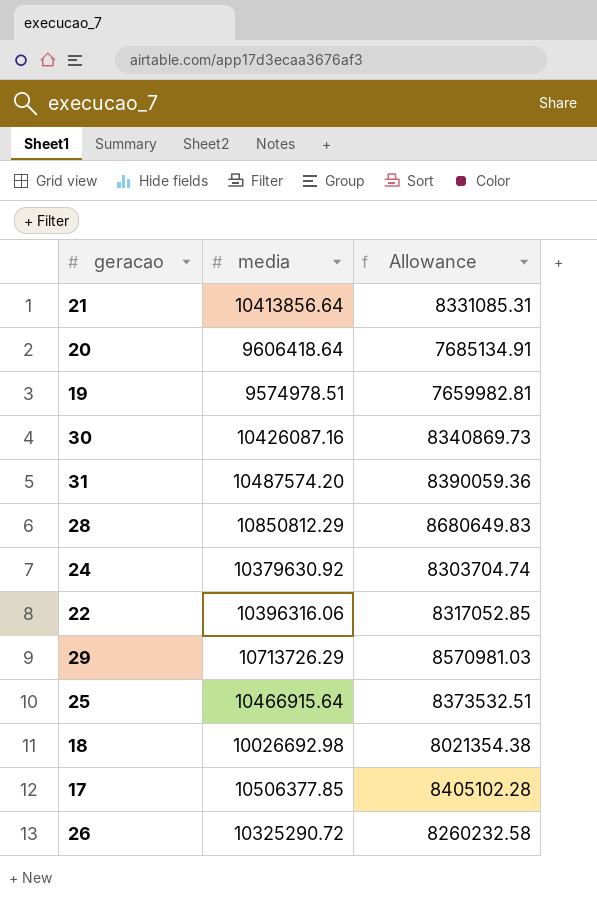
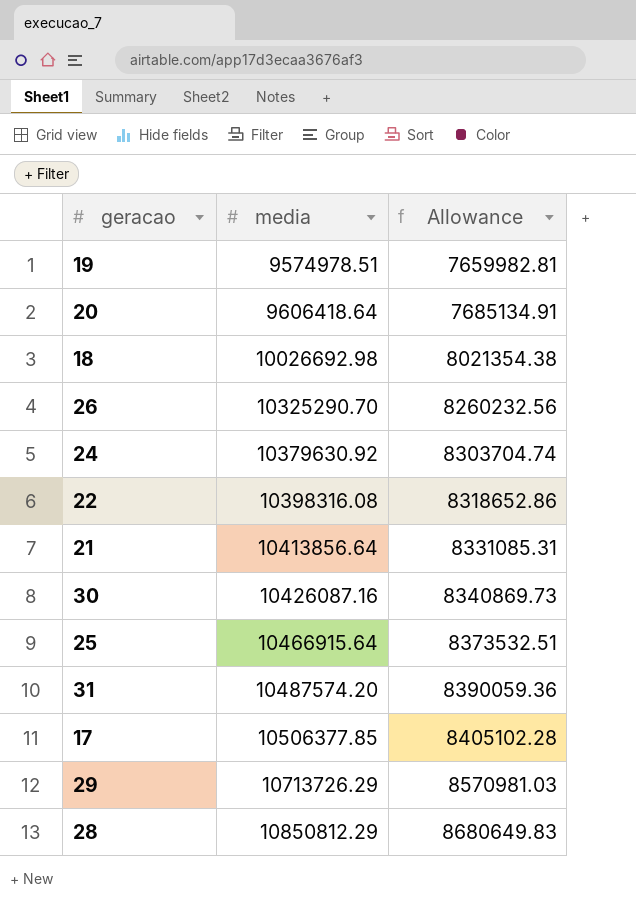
row order: none -> media ascending
26 | media: 10325290.72 -> 10325290.70
26 | Allowance: 8260232.58 -> 8260232.56
22 | media: 10396316.06 -> 10398316.08
22 | Allowance: 8317052.85 -> 8318652.86

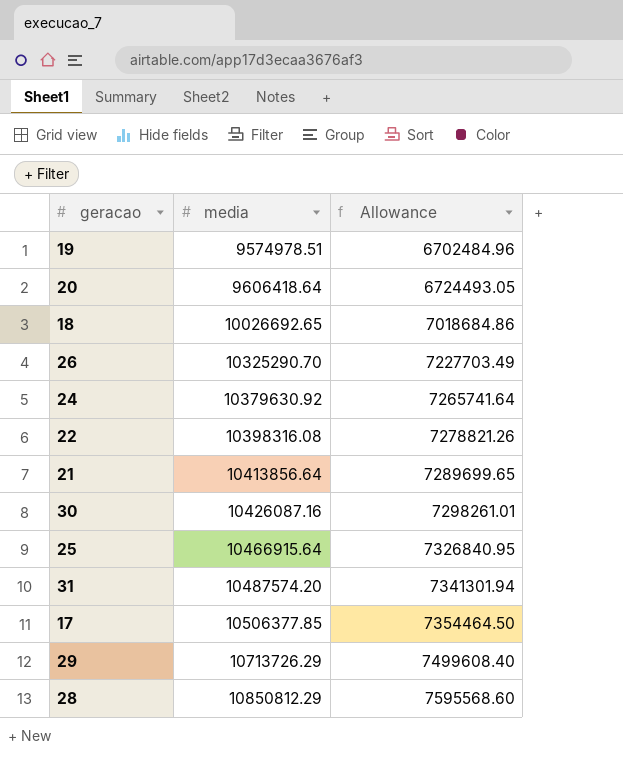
column Allowance | formula: [media] * 0.8 -> [media] * 0.7
18 | media: 10026692.98 -> 10026692.65

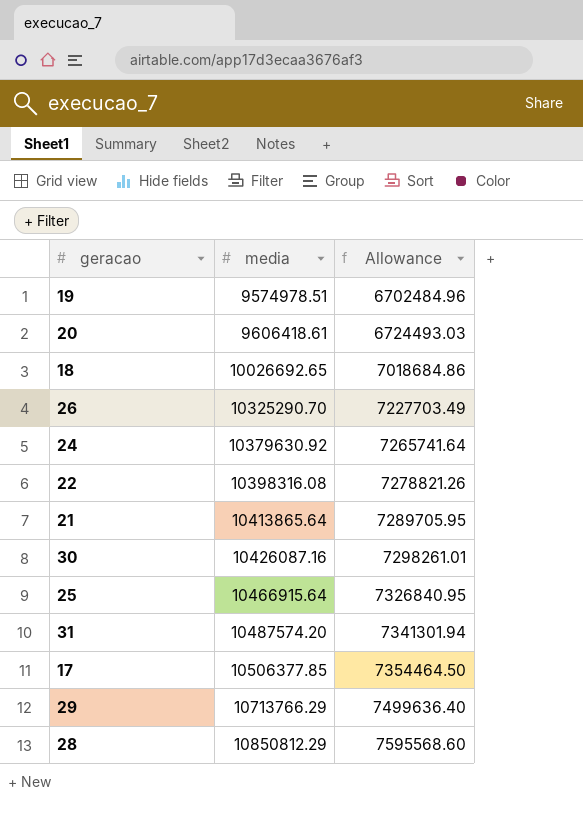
20 | media: 9606418.64 -> 9606418.61
20 | Allowance: 6724493.05 -> 6724493.03
21 | media: 10413856.64 -> 10413865.64
21 | Allowance: 7289699.65 -> 7289705.95
29 | media: 10713726.29 -> 10713766.29
29 | Allowance: 7499608.40 -> 7499636.40

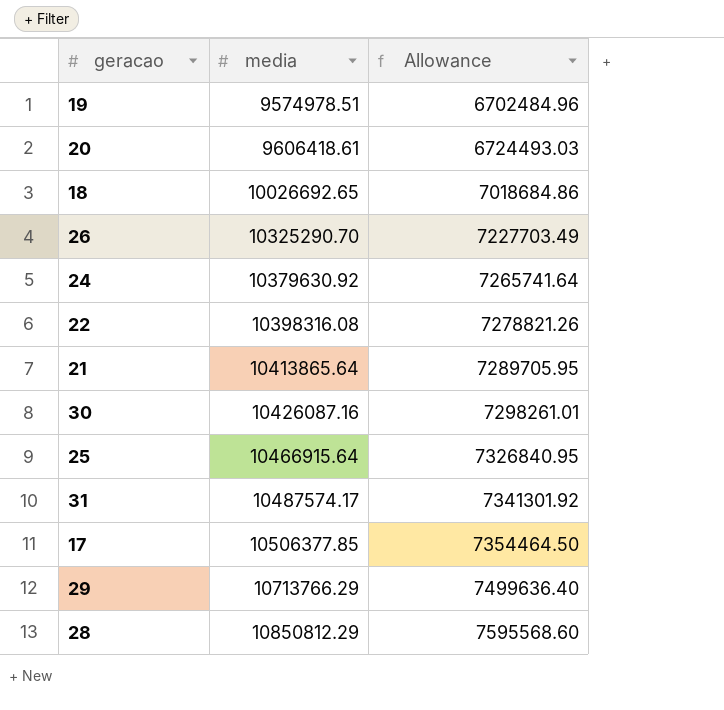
31 | media: 10487574.20 -> 10487574.17
31 | Allowance: 7341301.94 -> 7341301.92

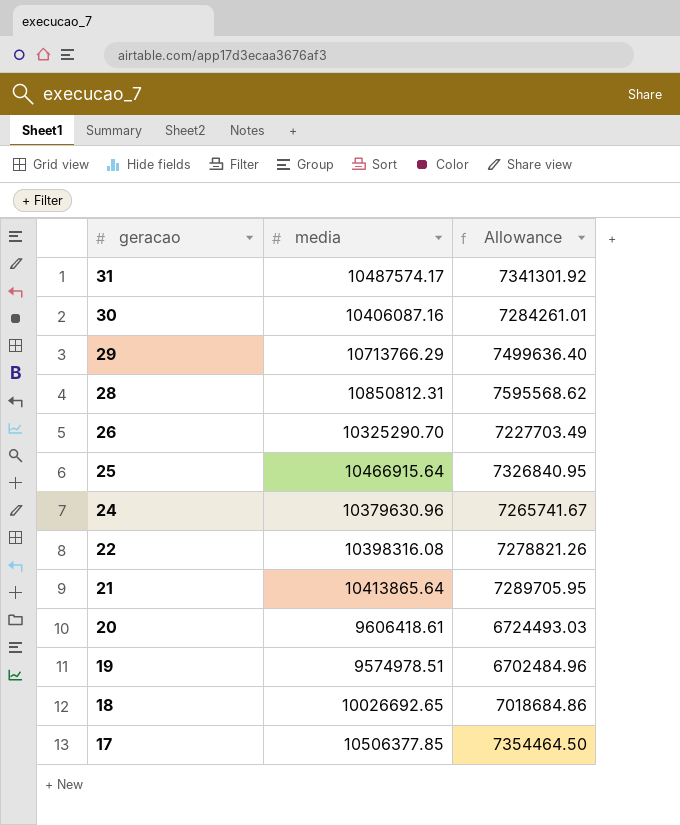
row order: media ascending -> geracao descending
30 | media: 10426087.16 -> 10406087.16
30 | Allowance: 7298261.01 -> 7284261.01
28 | media: 10850812.29 -> 10850812.31
28 | Allowance: 7595568.60 -> 7595568.62
24 | media: 10379630.92 -> 10379630.96
24 | Allowance: 7265741.64 -> 7265741.67

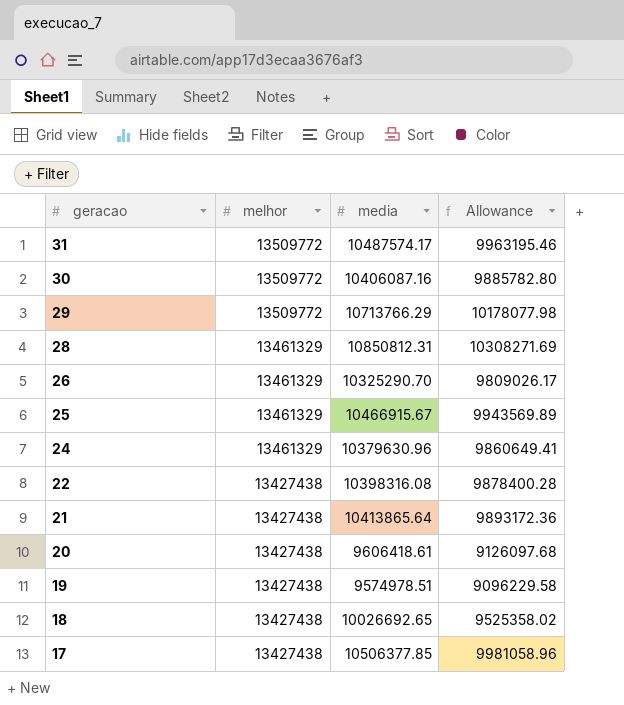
column melhor | position: none -> 2
column Allowance | formula: [media] * 0.7 -> [media] * 0.95
25 | media: 10466915.64 -> 10466915.67

